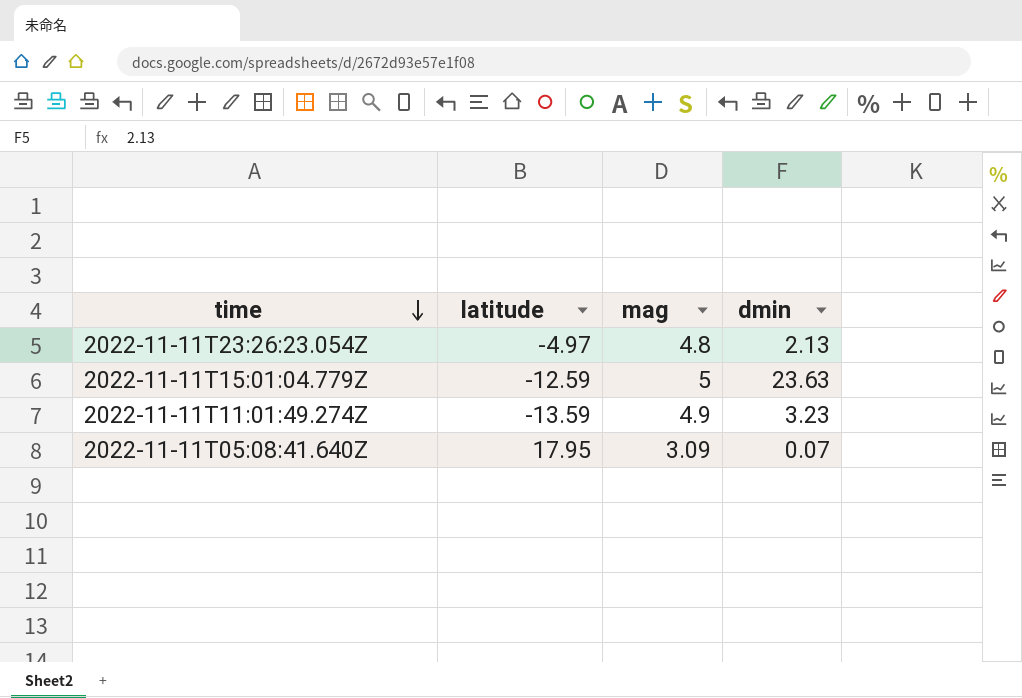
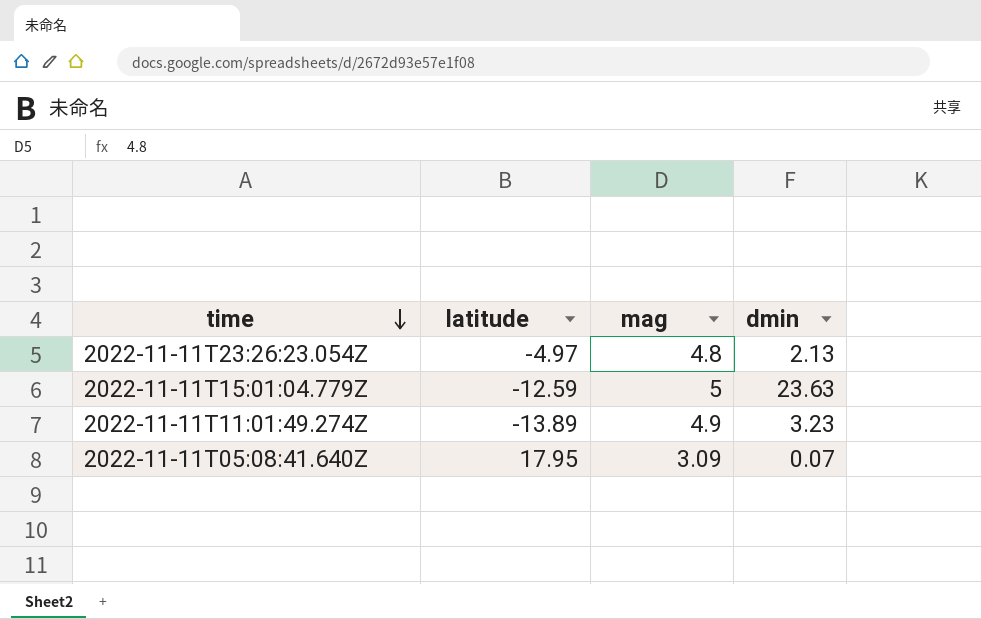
2022-11-11T11:01:49.274Z | latitude: -13.59 -> -13.89

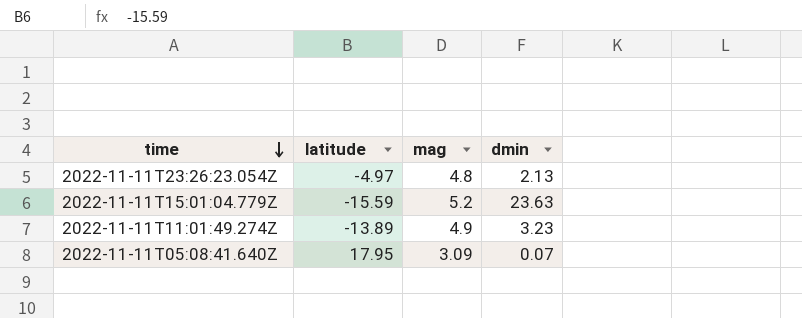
2022-11-11T15:01:04.779Z | latitude: -12.59 -> -15.59
2022-11-11T15:01:04.779Z | mag: 5 -> 5.2

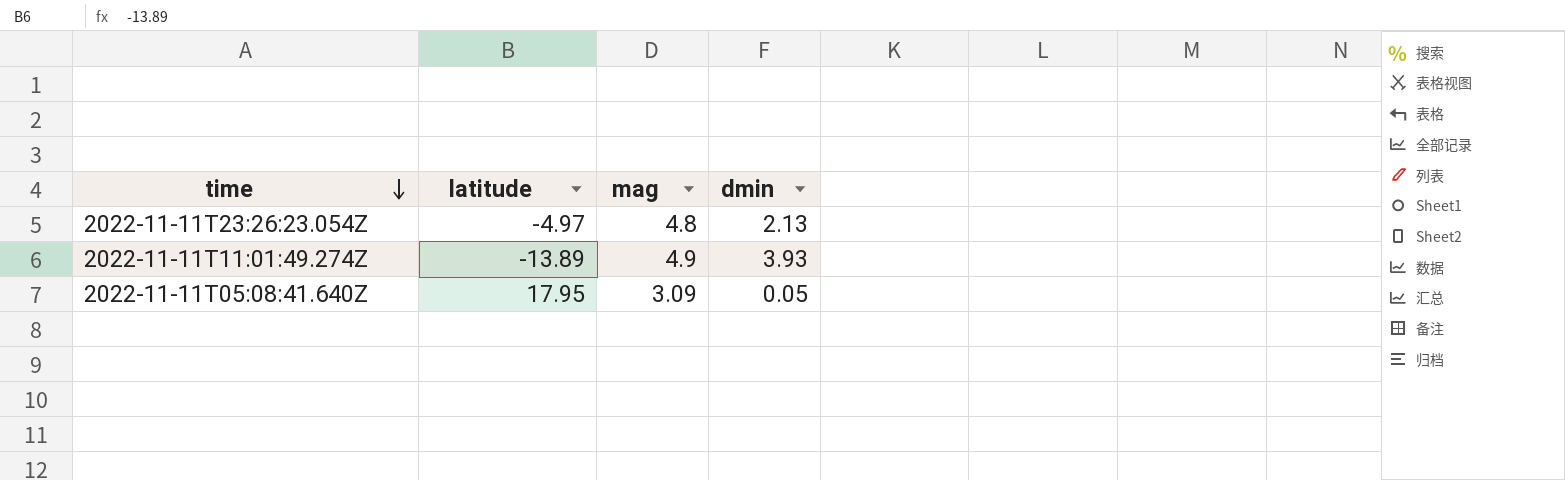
row 2022-11-11T15:01:04.779Z: -15.59 | 5.2 | 23.63 -> none
2022-11-11T11:01:49.274Z | dmin: 3.23 -> 3.93
2022-11-11T05:08:41.640Z | dmin: 0.07 -> 0.05

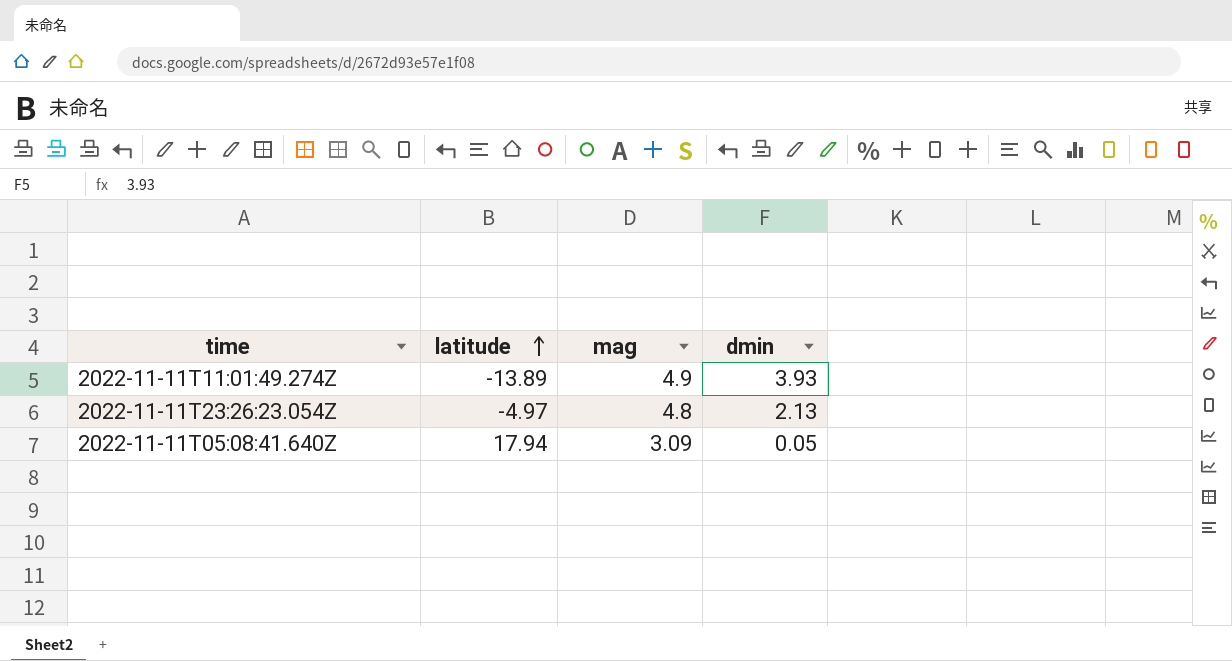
row order: time descending -> latitude ascending
2022-11-11T05:08:41.640Z | latitude: 17.95 -> 17.94

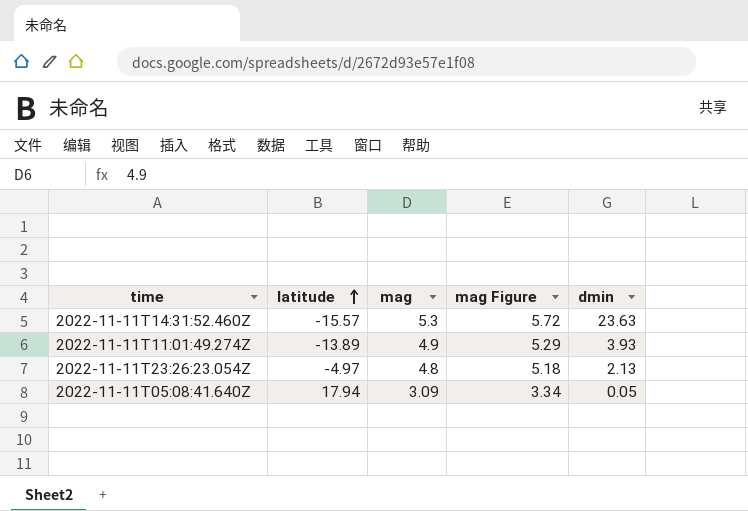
column mag Figure | formula: none -> [mag] * 1.08
row 2022-11-11T14:31:52.460Z: none -> -15.57 | 5.3 | 5.72 | 23.63

